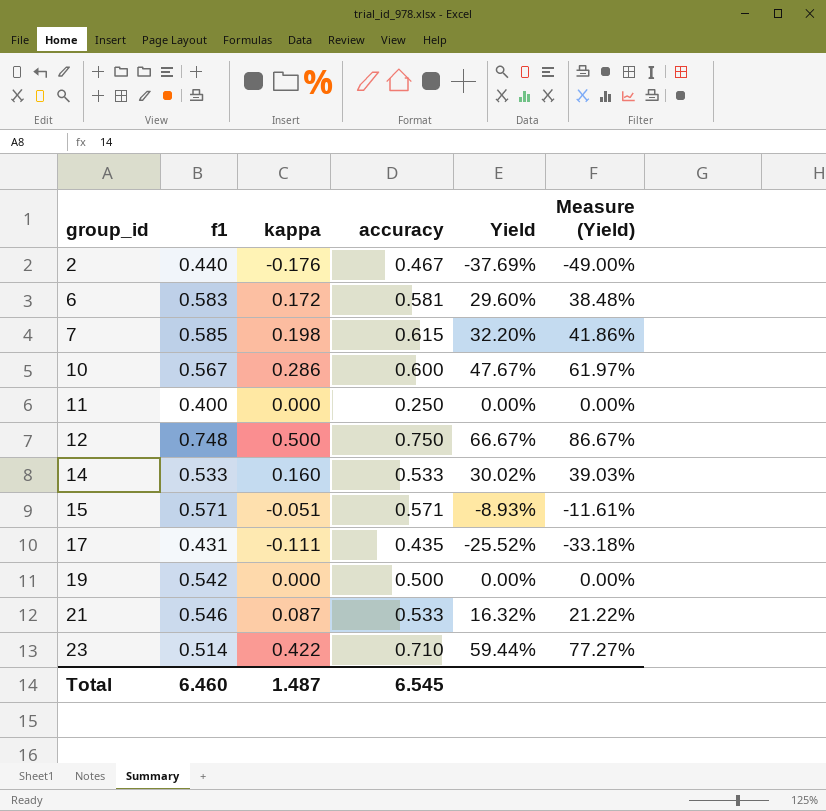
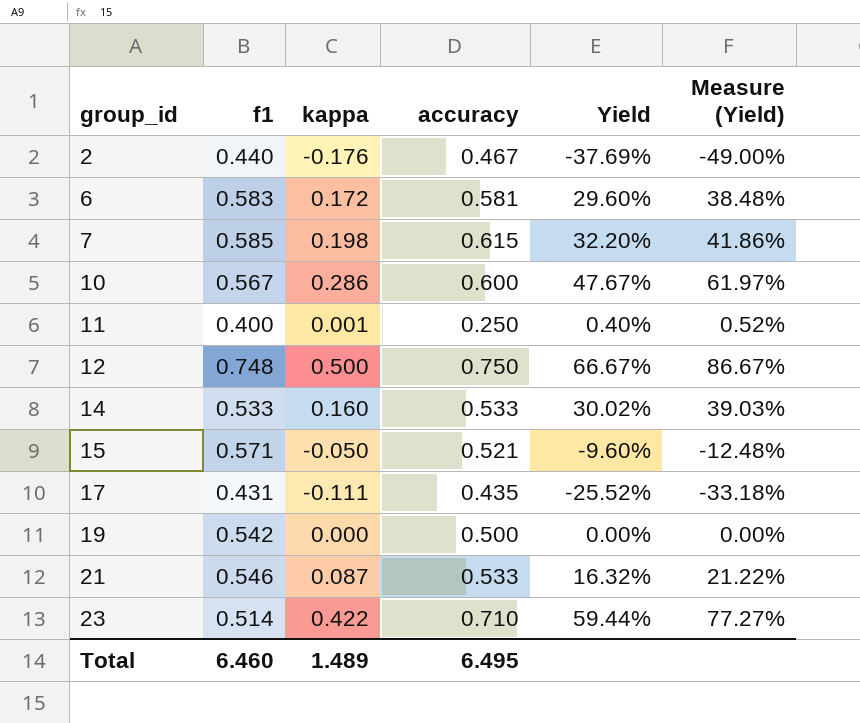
11 | kappa: 0.000 -> 0.001
11 | Yield: 0.00% -> 0.40%
11 | Measure (Yield): 0.00% -> 0.52%
15 | kappa: -0.051 -> -0.050
15 | accuracy: 0.571 -> 0.521
15 | Yield: -8.93% -> -9.60%
15 | Measure (Yield): -11.61% -> -12.48%
Total | kappa: 1.487 -> 1.489
Total | accuracy: 6.545 -> 6.495

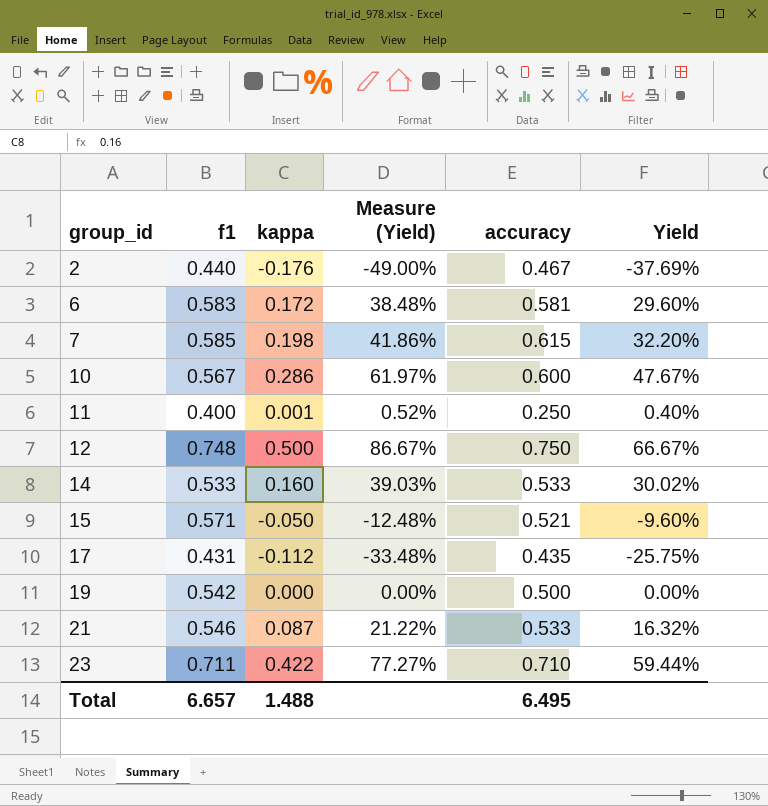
column Measure (Yield) | position: 6 -> 4
17 | kappa: -0.111 -> -0.112
17 | Measure (Yield): -33.18% -> -33.48%
17 | Yield: -25.52% -> -25.75%
23 | f1: 0.514 -> 0.711
Total | f1: 6.460 -> 6.657
Total | kappa: 1.489 -> 1.488

